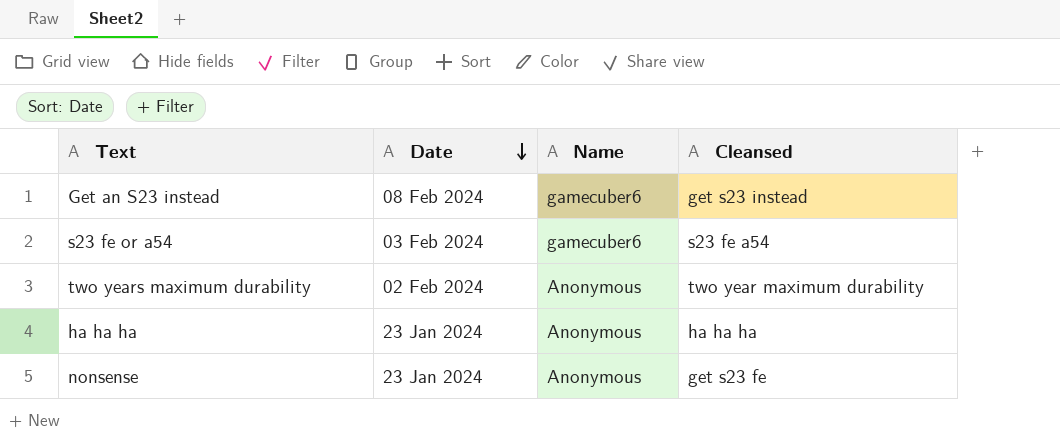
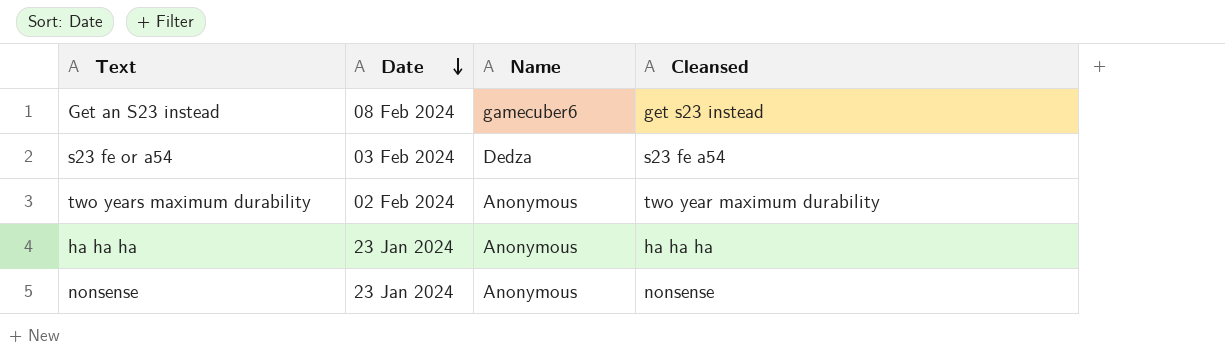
s23 fe or a54 | Name: gamecuber6 -> Dedza
nonsense | Cleansed: get s23 fe -> nonsense

